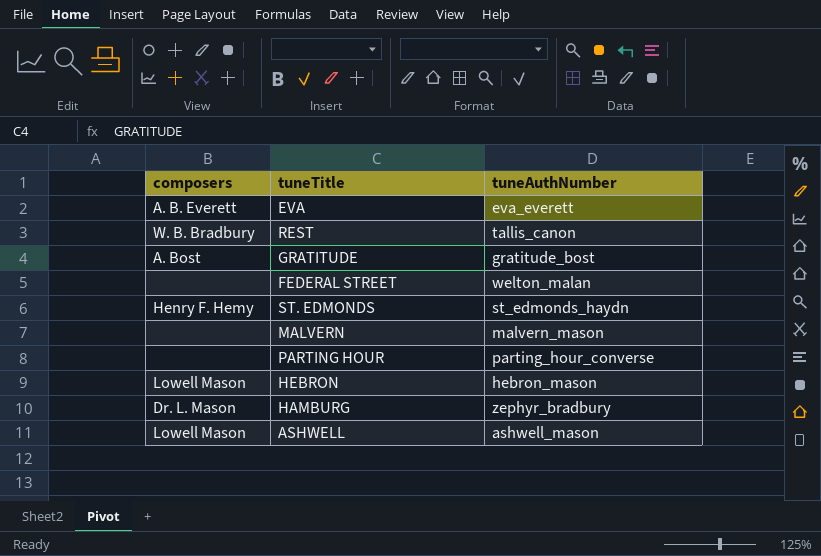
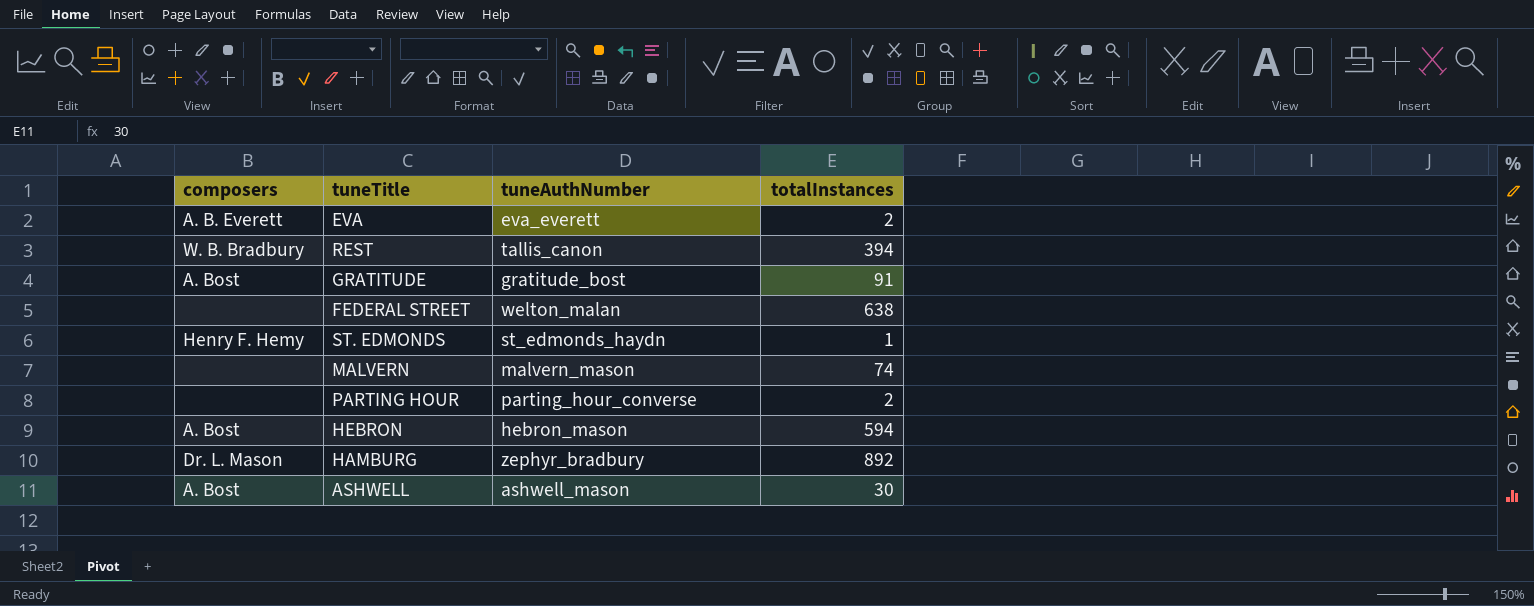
column totalInstances | position: none -> 4
HEBRON | composers: Lowell Mason -> A. Bost
ASHWELL | composers: Lowell Mason -> A. Bost

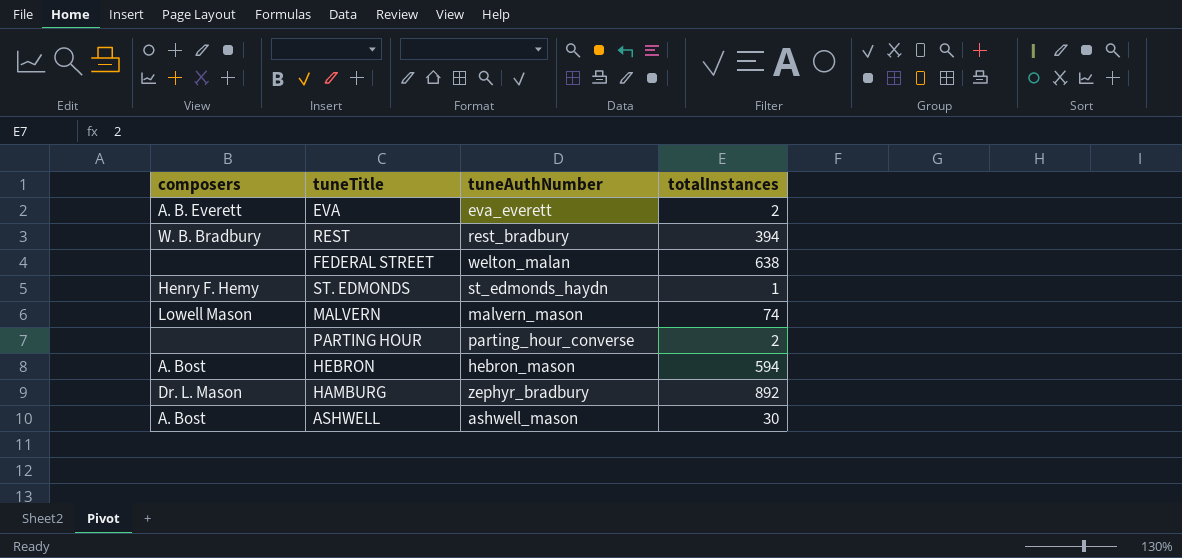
row GRATITUDE: A. Bost | gratitude_bost | 91 -> none
REST | tuneAuthNumber: tallis_canon -> rest_bradbury
MALVERN | composers: none -> Lowell Mason

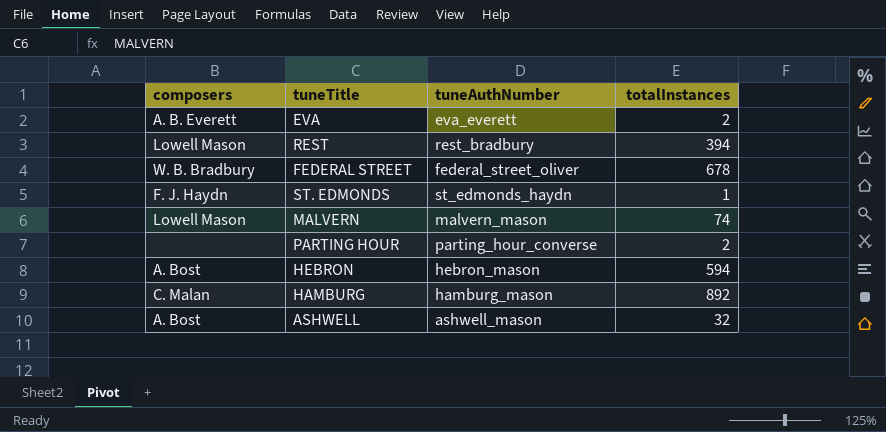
REST | composers: W. B. Bradbury -> Lowell Mason
FEDERAL STREET | composers: none -> W. B. Bradbury
FEDERAL STREET | tuneAuthNumber: welton_malan -> federal_street_oliver
FEDERAL STREET | totalInstances: 638 -> 678
ST. EDMONDS | composers: Henry F. Hemy -> F. J. Haydn
HAMBURG | composers: Dr. L. Mason -> C. Malan
HAMBURG | tuneAuthNumber: zephyr_bradbury -> hamburg_mason
ASHWELL | totalInstances: 30 -> 32

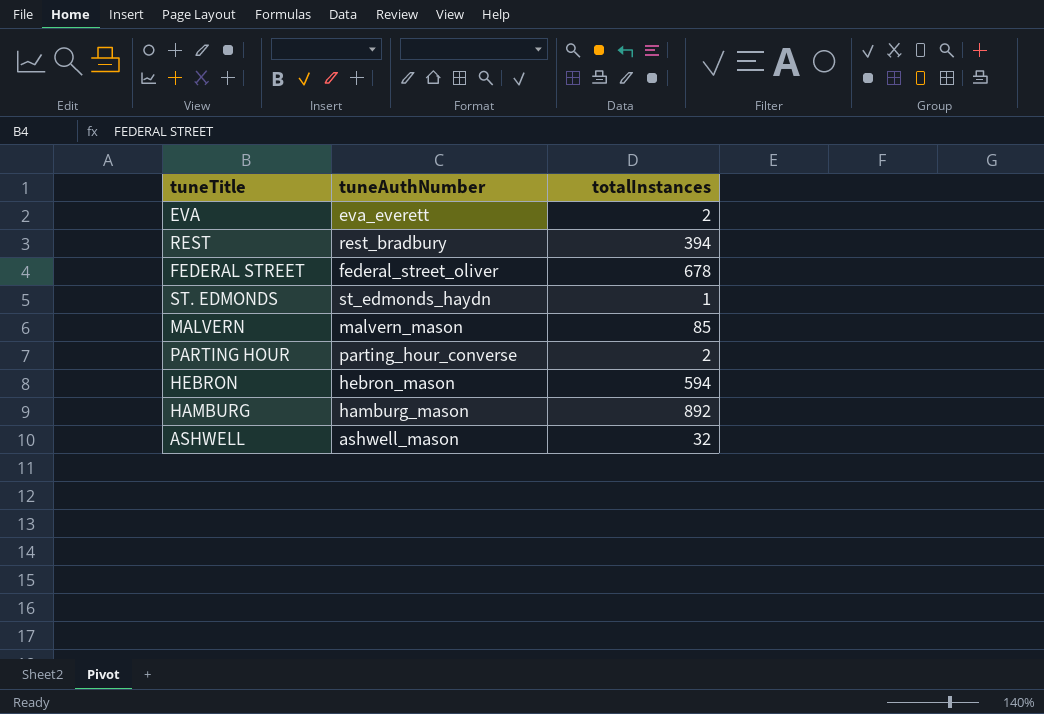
column composers | position: 1 -> none
MALVERN | totalInstances: 74 -> 85

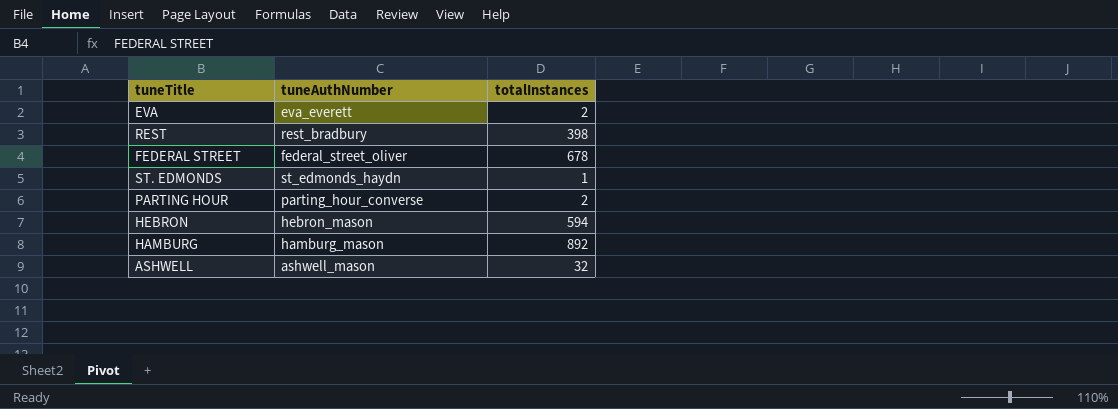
row MALVERN: malvern_mason | 85 -> none
REST | totalInstances: 394 -> 398

